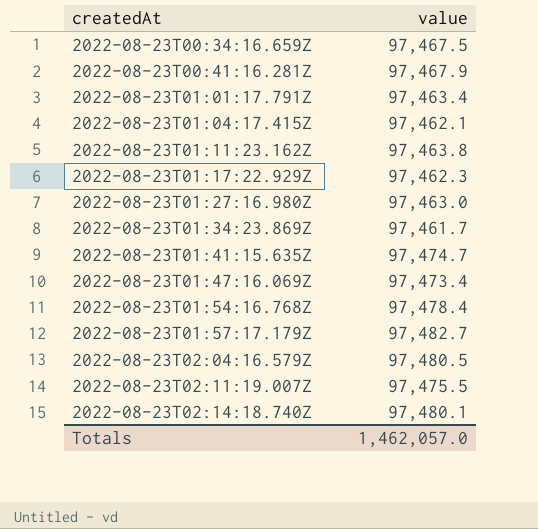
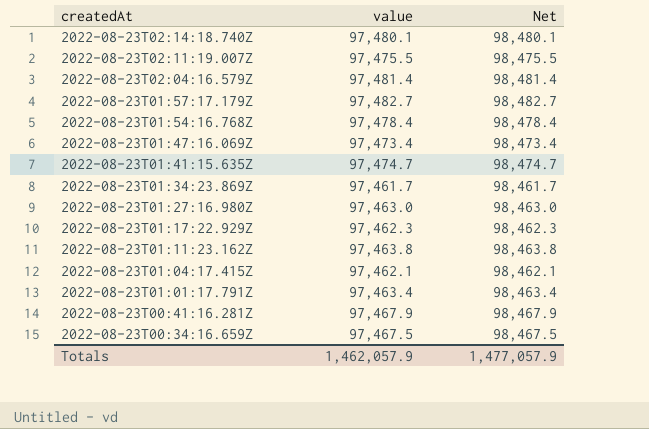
row order: createdAt ascending -> createdAt descending
column Net | formula: none -> [value] + 1000
2022-08-23T02:04:16.579Z | value: 97,480.5 -> 97,481.4
Totals | value: 1,462,057.0 -> 1,462,057.9

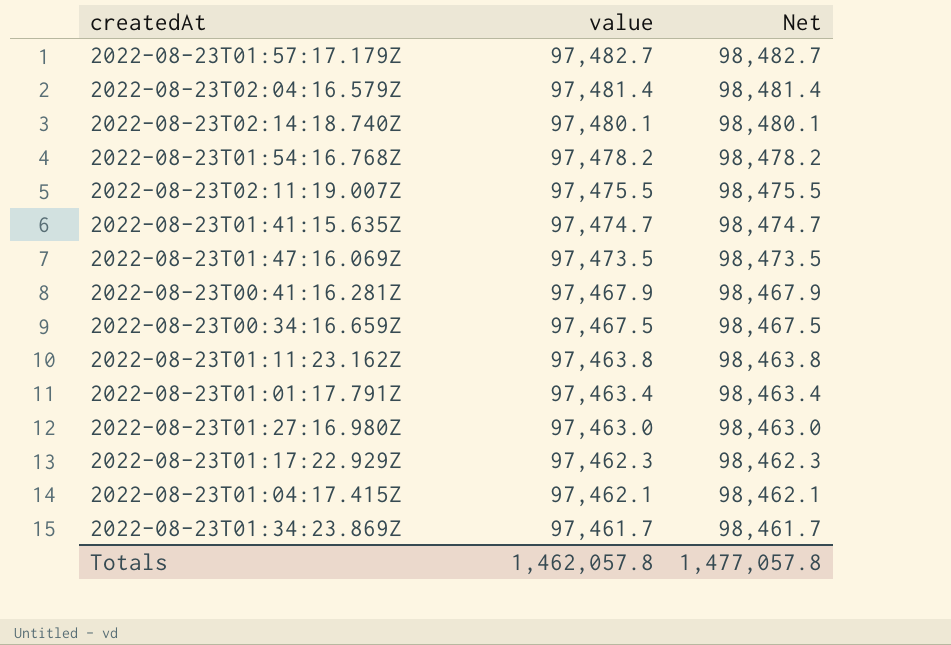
row order: createdAt descending -> value descending
2022-08-23T01:54:16.768Z | value: 97,478.4 -> 97,478.2
2022-08-23T01:54:16.768Z | Net: 98,478.4 -> 98,478.2
2022-08-23T01:47:16.069Z | value: 97,473.4 -> 97,473.5
2022-08-23T01:47:16.069Z | Net: 98,473.4 -> 98,473.5
Totals | value: 1,462,057.9 -> 1,462,057.8
Totals | Net: 1,477,057.9 -> 1,477,057.8

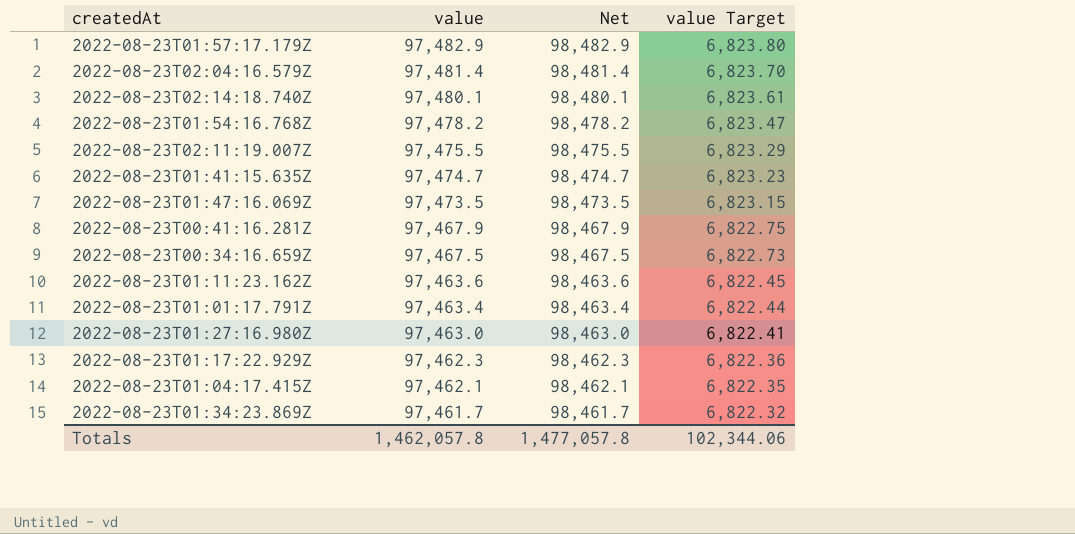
column value Target | formula: none -> [value] * 0.07
2022-08-23T01:57:17.179Z | value: 97,482.7 -> 97,482.9
2022-08-23T01:57:17.179Z | Net: 98,482.7 -> 98,482.9
2022-08-23T01:11:23.162Z | value: 97,463.8 -> 97,463.6
2022-08-23T01:11:23.162Z | Net: 98,463.8 -> 98,463.6

